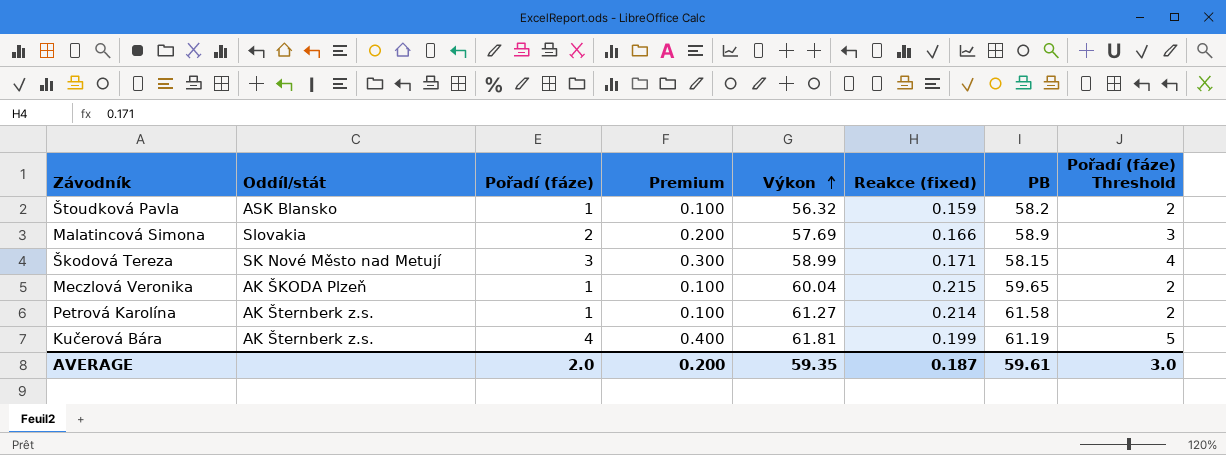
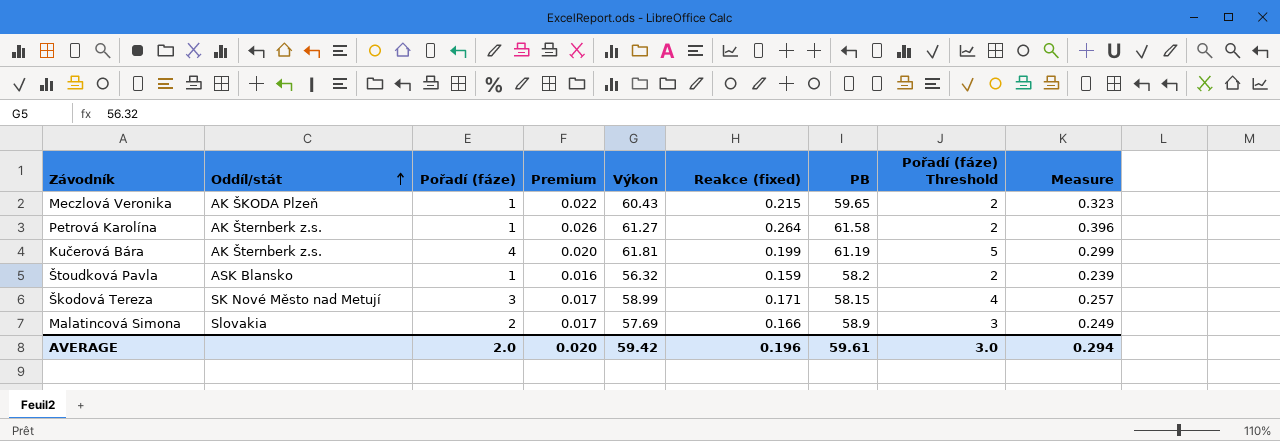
row order: Výkon ascending -> Oddíl/stát ascending
column Premium | formula: [Pořadí (fáze)] * 0.1 -> [Reakce (fixed)] * 0.1
column Measure | formula: none -> [Reakce (fixed)] * 1.5
Meczlová Veronika | Výkon: 60.04 -> 60.43
Petrová Karolína | Reakce (fixed): 0.214 -> 0.264
AVERAGE | Premium: 0.200 -> 0.020
AVERAGE | Výkon: 59.35 -> 59.42
AVERAGE | Reakce (fixed): 0.187 -> 0.196

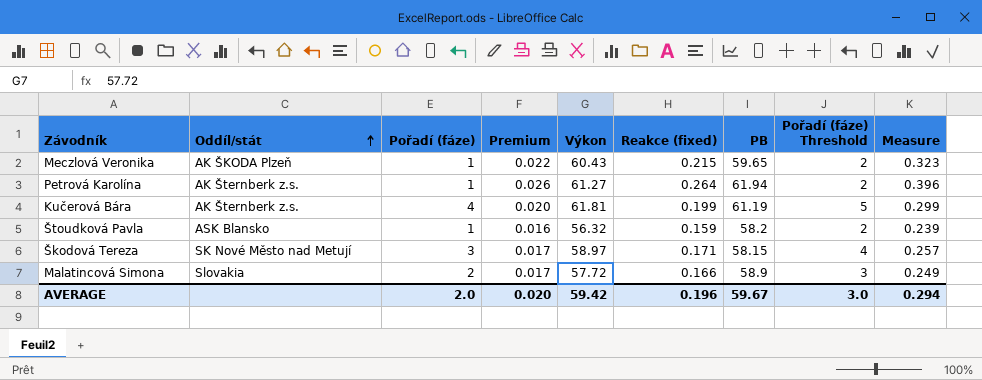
Petrová Karolína | PB: 61.58 -> 61.94
Škodová Tereza | Výkon: 58.99 -> 58.97
Malatincová Simona | Výkon: 57.69 -> 57.72
AVERAGE | PB: 59.61 -> 59.67

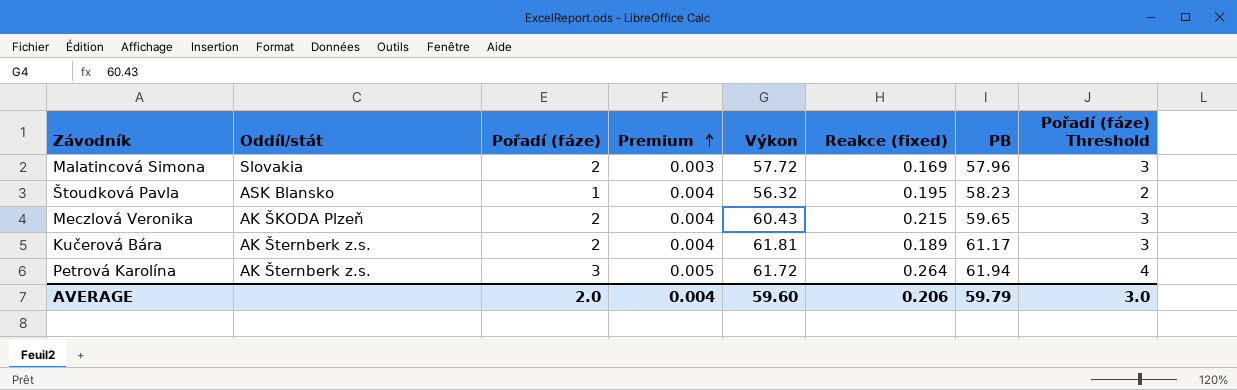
row order: Oddíl/stát ascending -> Premium ascending
column Measure | formula: [Reakce (fixed)] * 1.5 -> none
column Premium | formula: [Reakce (fixed)] * 0.1 -> [Reakce (fixed)] * 0.02
row Škodová Tereza: SK Nové Město nad Metují | 3 | 0.017 | 58.97 | 0.171 | 58.15 | 4 | 0.257 -> none
Malatincová Simona | Reakce (fixed): 0.166 -> 0.169
Malatincová Simona | PB: 58.9 -> 57.96
Štoudková Pavla | Reakce (fixed): 0.159 -> 0.195
Štoudková Pavla | PB: 58.2 -> 58.23
Meczlová Veronika | Pořadí (fáze): 1 -> 2
Meczlová Veronika | Pořadí (fáze) Threshold: 2 -> 3
Kučerová Bára | Pořadí (fáze): 4 -> 2
Kučerová Bára | Reakce (fixed): 0.199 -> 0.189
Kučerová Bára | PB: 61.19 -> 61.17
Kučerová Bára | Pořadí (fáze) Threshold: 5 -> 3
Petrová Karolína | Pořadí (fáze): 1 -> 3
Petrová Karolína | Výkon: 61.27 -> 61.72
Petrová Karolína | Pořadí (fáze) Threshold: 2 -> 4
AVERAGE | Premium: 0.020 -> 0.004
AVERAGE | Výkon: 59.42 -> 59.60
AVERAGE | Reakce (fixed): 0.196 -> 0.206
AVERAGE | PB: 59.67 -> 59.79

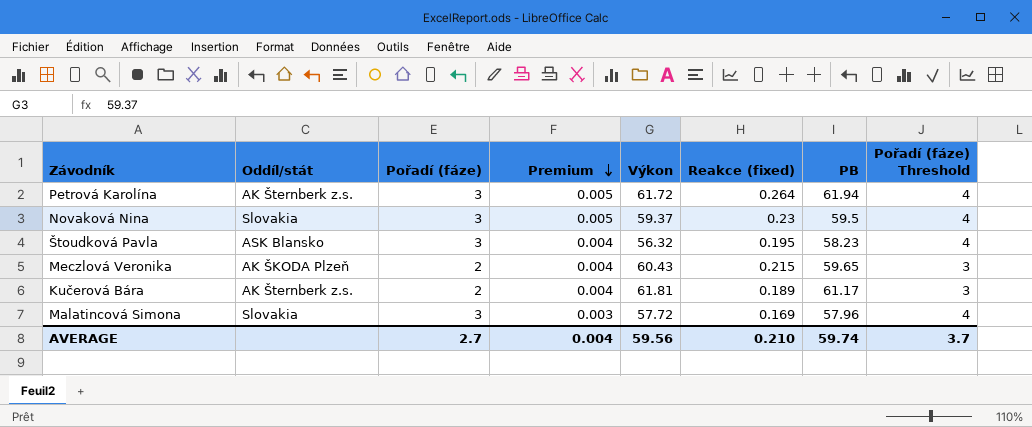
row order: Premium ascending -> Premium descending
row Novaková Nina: none -> Slovakia | 3 | 0.005 | 59.37 | 0.23 | 59.5 | 4
Štoudková Pavla | Pořadí (fáze): 1 -> 3
Štoudková Pavla | Pořadí (fáze) Threshold: 2 -> 4
Malatincová Simona | Pořadí (fáze): 2 -> 3
Malatincová Simona | Pořadí (fáze) Threshold: 3 -> 4
AVERAGE | Pořadí (fáze): 2.0 -> 2.7
AVERAGE | Výkon: 59.60 -> 59.56
AVERAGE | Reakce (fixed): 0.206 -> 0.210
AVERAGE | PB: 59.79 -> 59.74
AVERAGE | Pořadí (fáze) Threshold: 3.0 -> 3.7

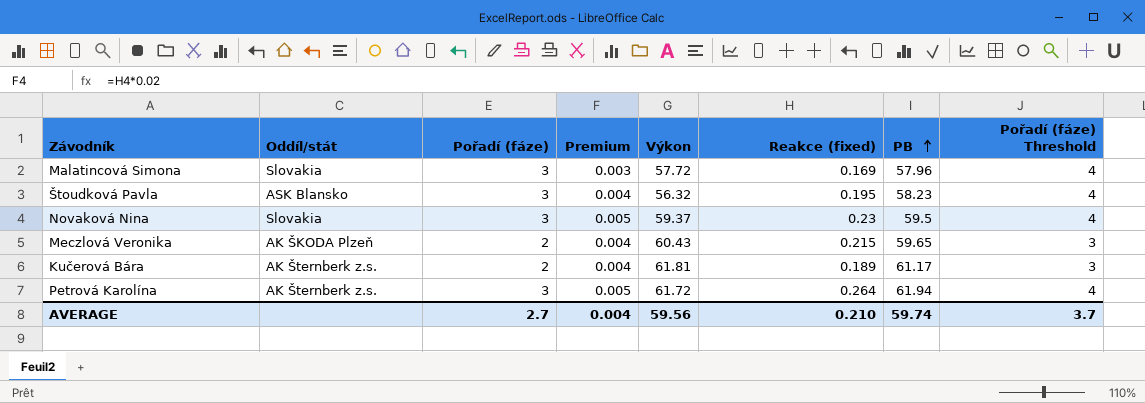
row order: Premium descending -> PB ascending

